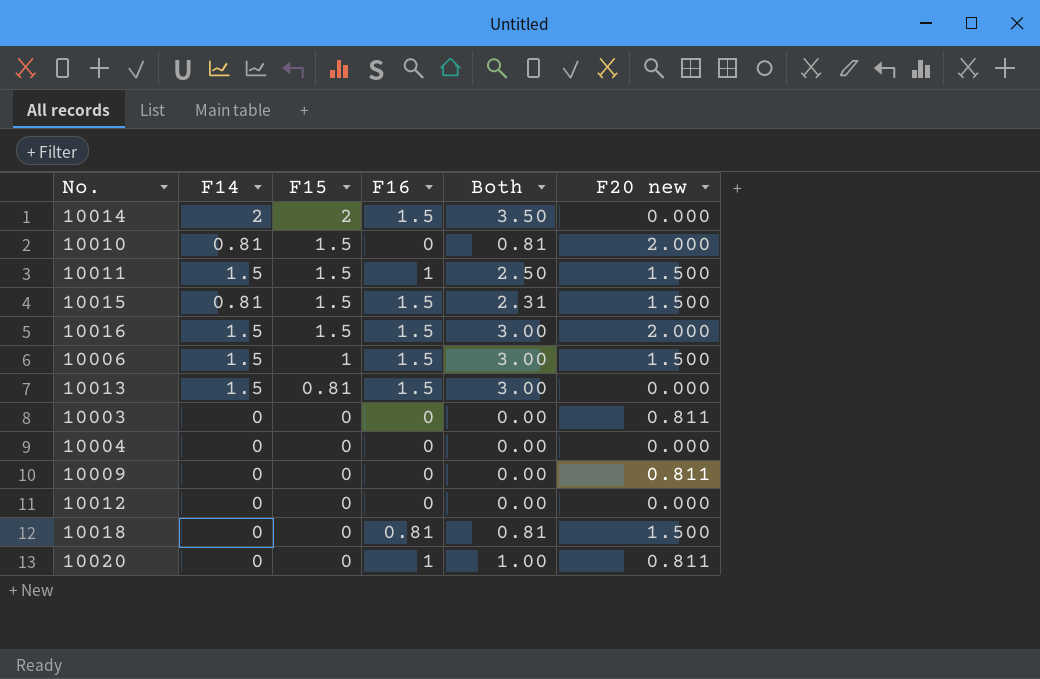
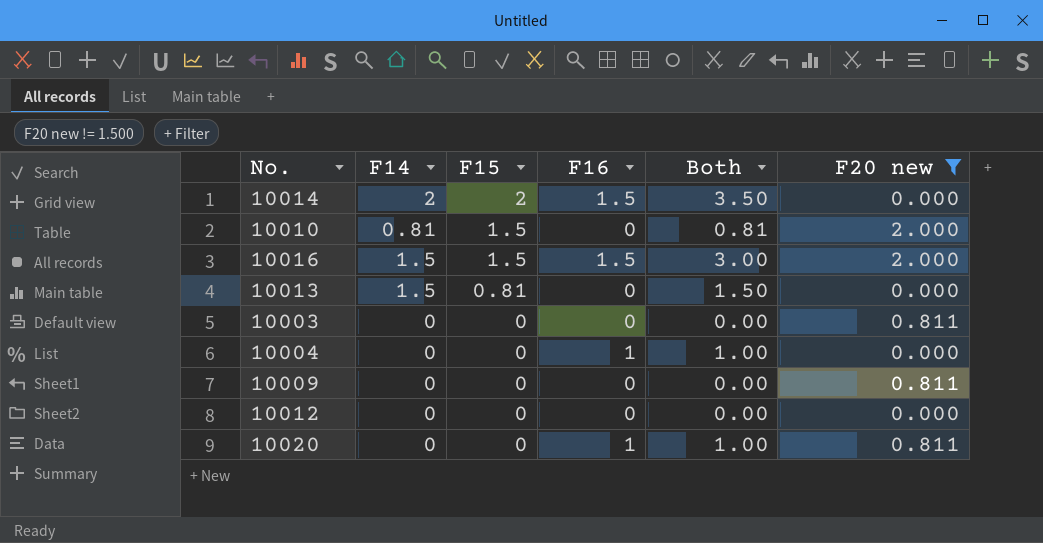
filter: none -> F20 new != 1.500
10013 | F16: 1.5 -> 0
10013 | Both: 3.00 -> 1.50
10004 | F16: 0 -> 1
10004 | Both: 0.00 -> 1.00

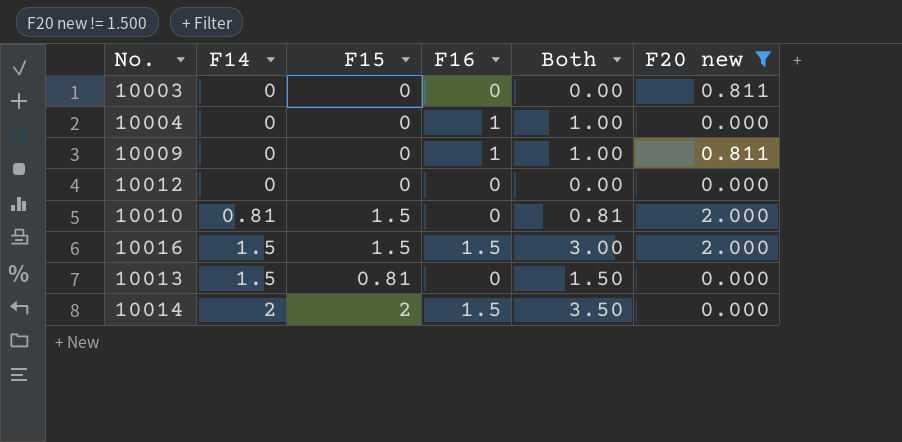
row order: F15 descending -> F14 ascending
row 10020: 0 | 0 | 1 | 1.00 | 0.811 -> none
10009 | F16: 0 -> 1
10009 | Both: 0.00 -> 1.00

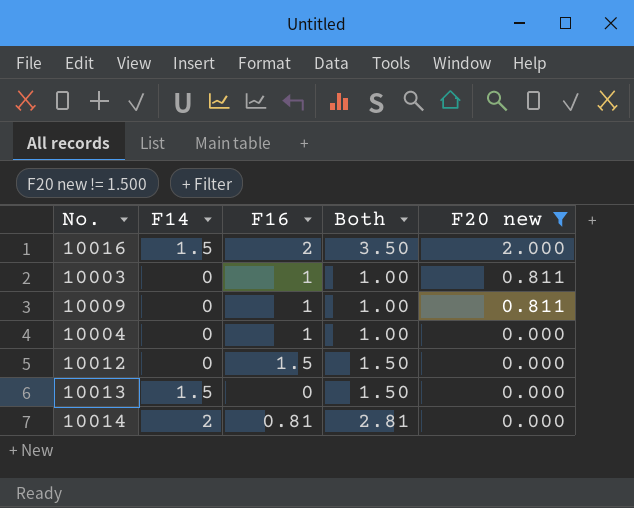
row order: F14 ascending -> F20 new descending
column F15 | position: 3 -> none
row 10010: 0.81 | 1.5 | 0 | 0.81 | 2.000 -> none
10016 | F16: 1.5 -> 2
10016 | Both: 3.00 -> 3.50
10003 | F16: 0 -> 1
10003 | Both: 0.00 -> 1.00
10012 | F16: 0 -> 1.5
10012 | Both: 0.00 -> 1.50
10014 | F16: 1.5 -> 0.81
10014 | Both: 3.50 -> 2.81

